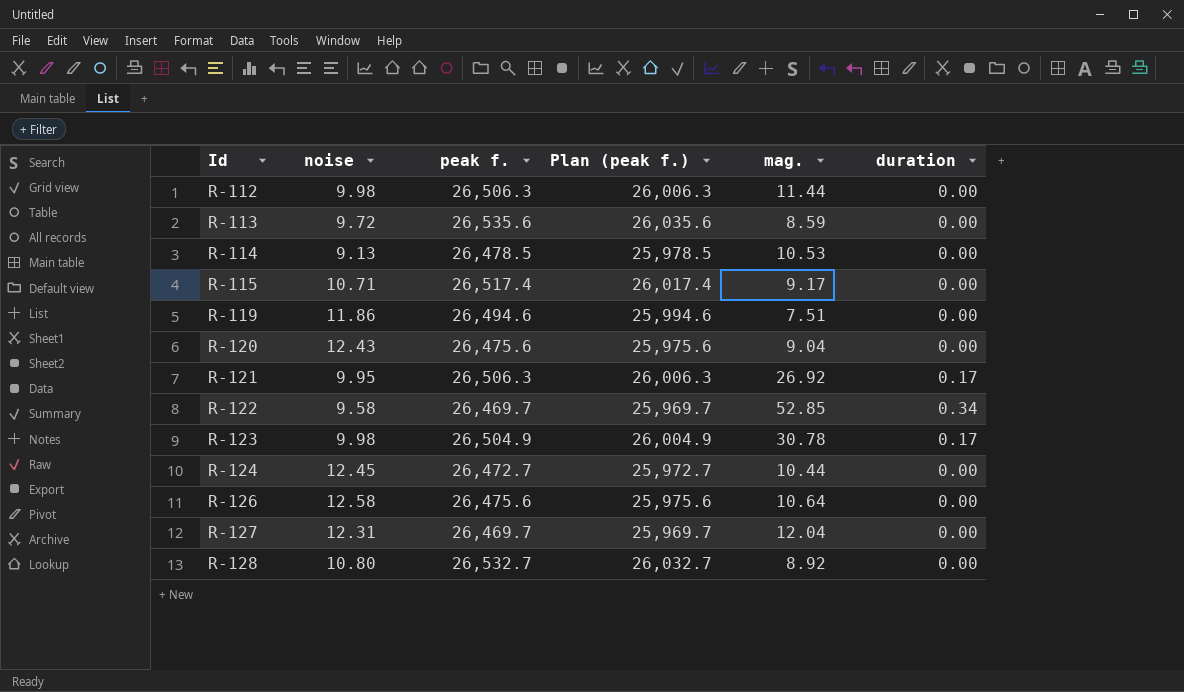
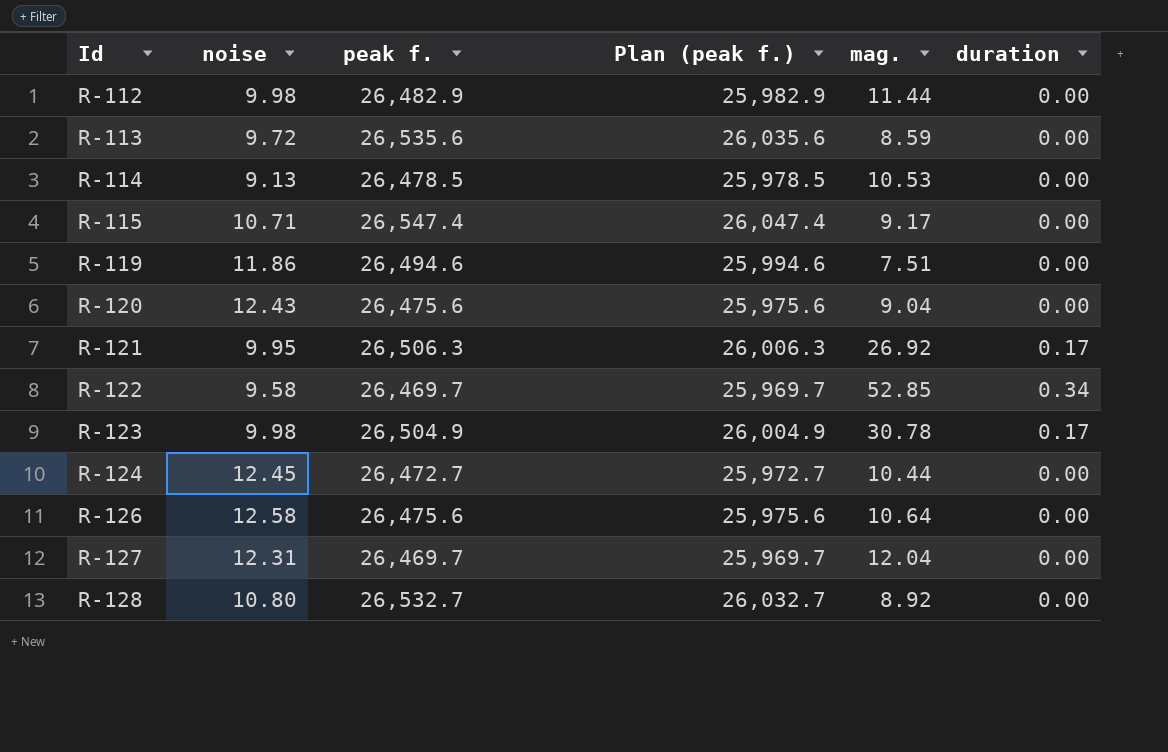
R-112 | peak f.: 26,506.3 -> 26,482.9
R-112 | Plan (peak f.): 26,006.3 -> 25,982.9
R-115 | peak f.: 26,517.4 -> 26,547.4
R-115 | Plan (peak f.): 26,017.4 -> 26,047.4

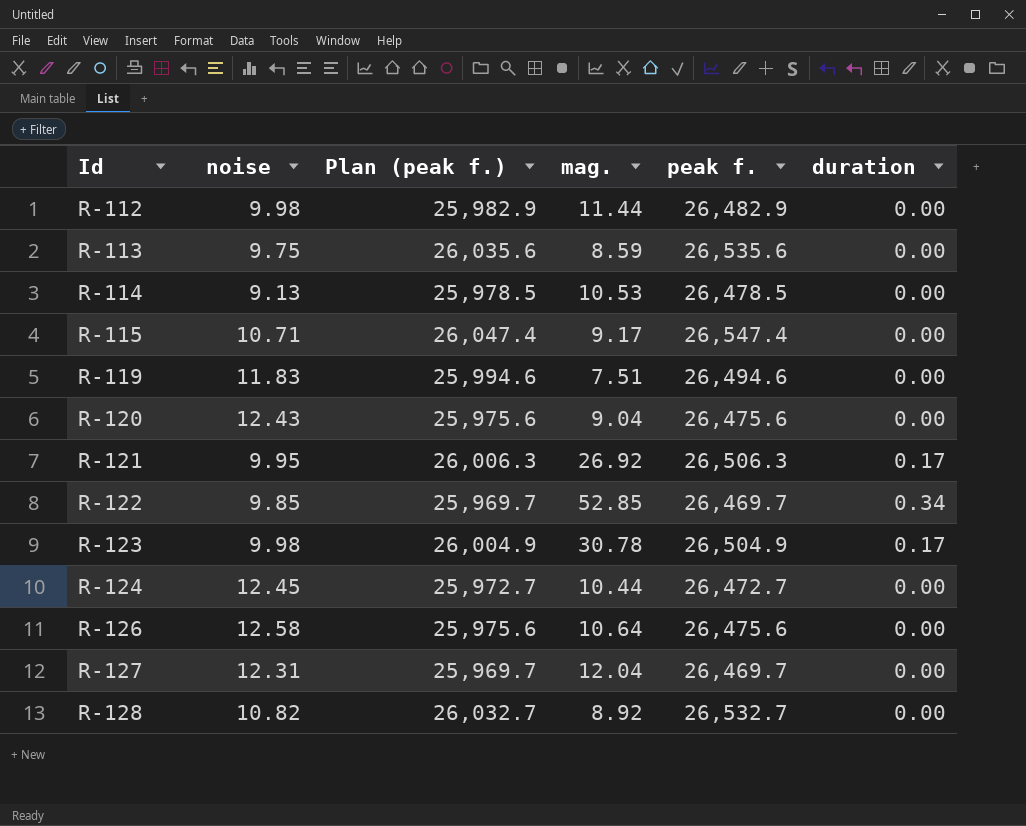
column peak f. | position: 3 -> 5
R-113 | noise: 9.72 -> 9.75
R-119 | noise: 11.86 -> 11.83
R-122 | noise: 9.58 -> 9.85
R-128 | noise: 10.80 -> 10.82

